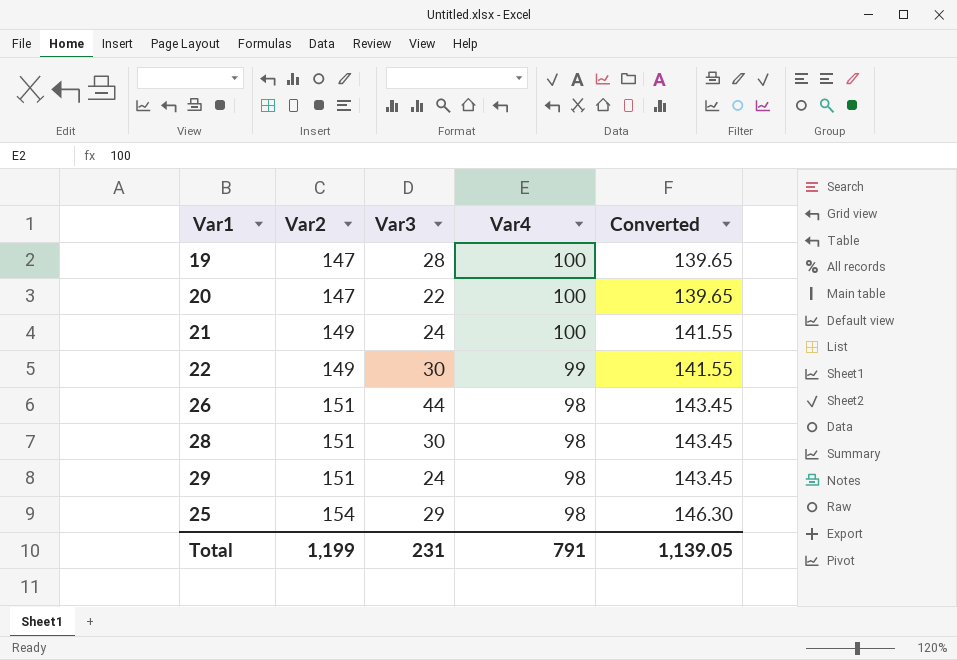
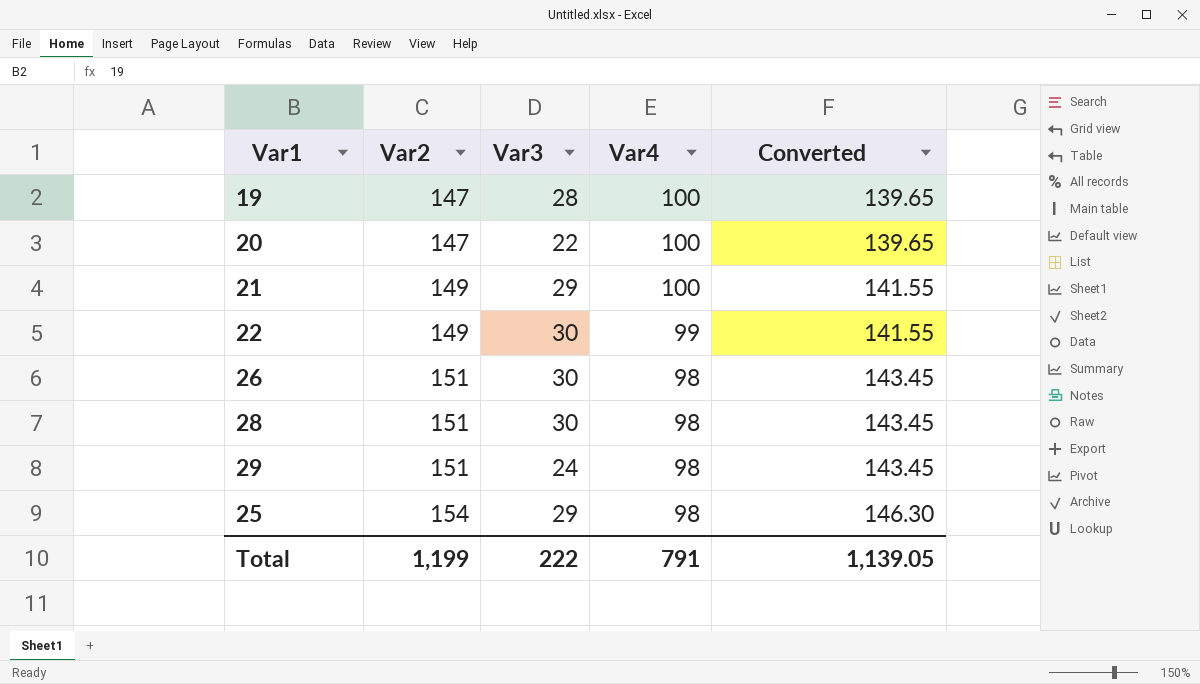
21 | Var3: 24 -> 29
26 | Var3: 44 -> 30
Total | Var3: 231 -> 222

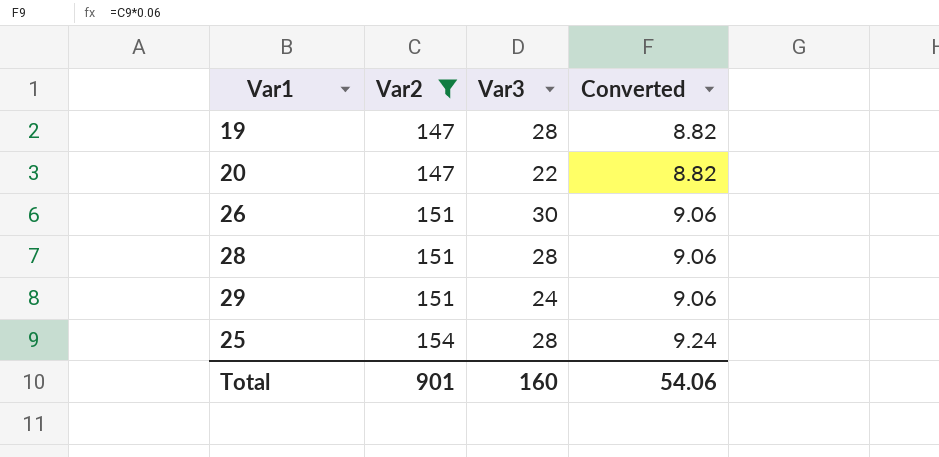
filter: none -> Var2 != 149
column Var4 | position: 4 -> none
column Converted | formula: [Var2] * 0.95 -> [Var2] * 0.06
28 | Var3: 30 -> 28
25 | Var3: 29 -> 28
Total | Var2: 1,199 -> 901
Total | Var3: 222 -> 160
Total | Converted: 1,139.05 -> 54.06

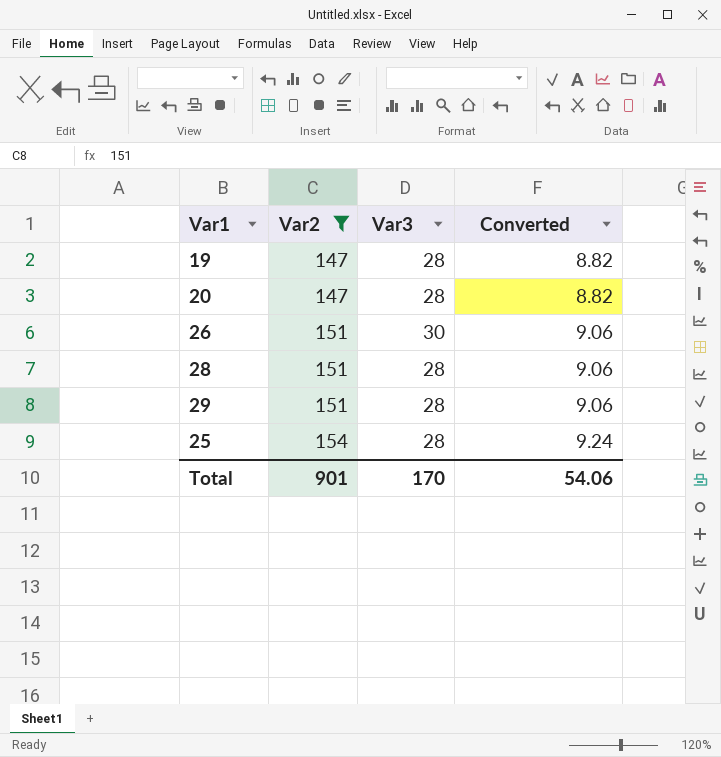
20 | Var3: 22 -> 28
29 | Var3: 24 -> 28
Total | Var3: 160 -> 170

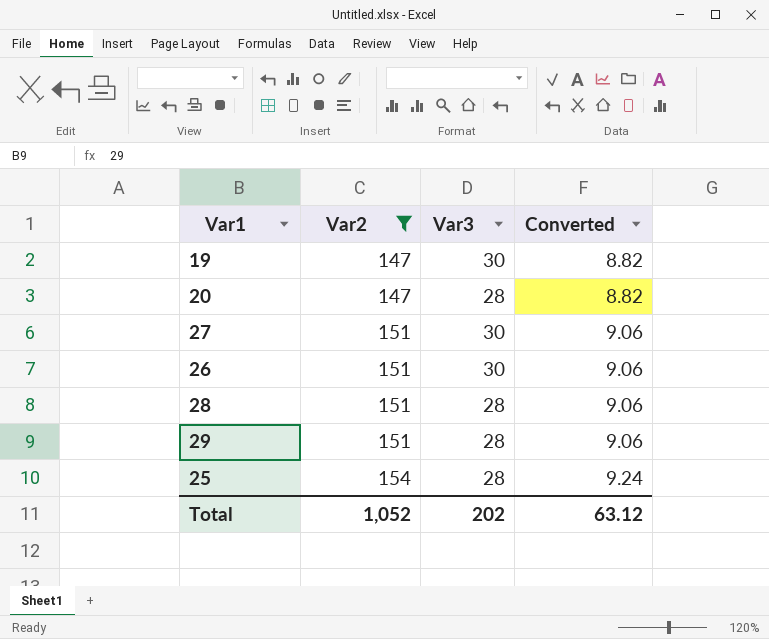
19 | Var3: 28 -> 30
row 27: none -> 151 | 30 | 9.06
Total | Var2: 901 -> 1,052
Total | Var3: 170 -> 202
Total | Converted: 54.06 -> 63.12

